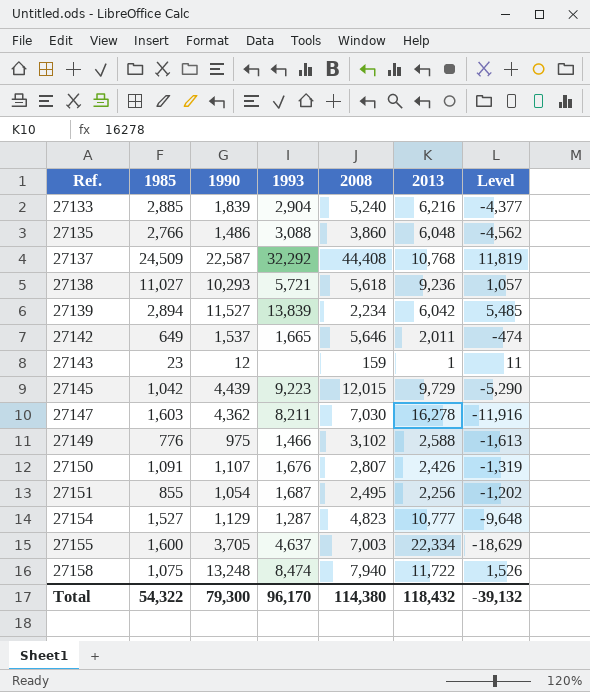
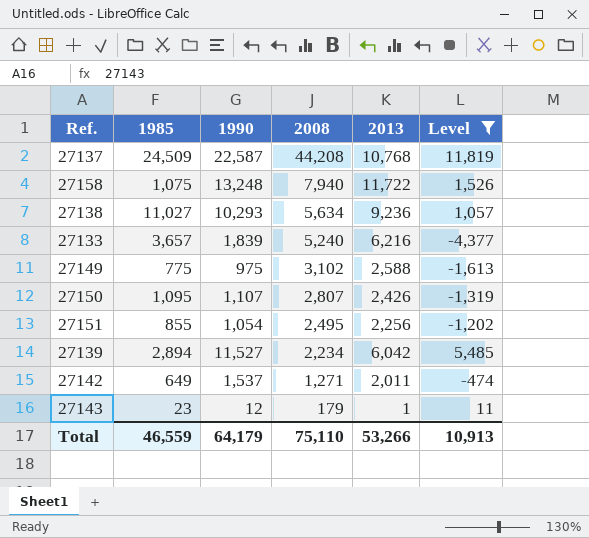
filter: none -> Level >= -4,377
row order: Ref. ascending -> 2008 descending
column 1993 | position: 4 -> none
27137 | 2008: 44,408 -> 44,208
27138 | 2008: 5,618 -> 5,634
27133 | 1985: 2,885 -> 3,657
27149 | 1985: 776 -> 775
27150 | 1985: 1,091 -> 1,095
27142 | 2008: 5,646 -> 1,271
27143 | 2008: 159 -> 179
Total | 1985: 54,322 -> 46,559
Total | 1990: 79,300 -> 64,179
Total | 2008: 114,380 -> 75,110
Total | 2013: 118,432 -> 53,266
Total | Level: -39,132 -> 10,913

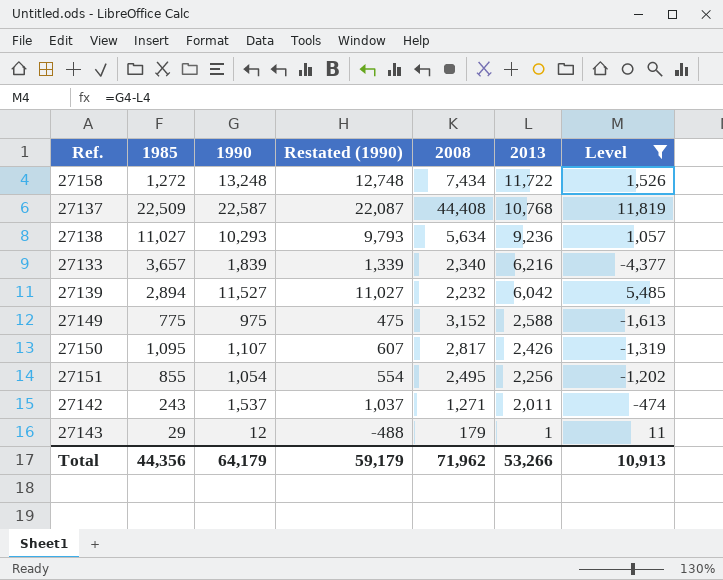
row order: 2008 descending -> 2013 descending
column Restated (1990) | formula: none -> [1990] - 500
27158 | 1985: 1,075 -> 1,272
27158 | 2008: 7,940 -> 7,434
27137 | 1985: 24,509 -> 22,509
27137 | 2008: 44,208 -> 44,408
27133 | 2008: 5,240 -> 2,340
27139 | 2008: 2,234 -> 2,232
27149 | 2008: 3,102 -> 3,152
27150 | 2008: 2,807 -> 2,817
27142 | 1985: 649 -> 243
27143 | 1985: 23 -> 29
Total | 1985: 46,559 -> 44,356
Total | 2008: 75,110 -> 71,962

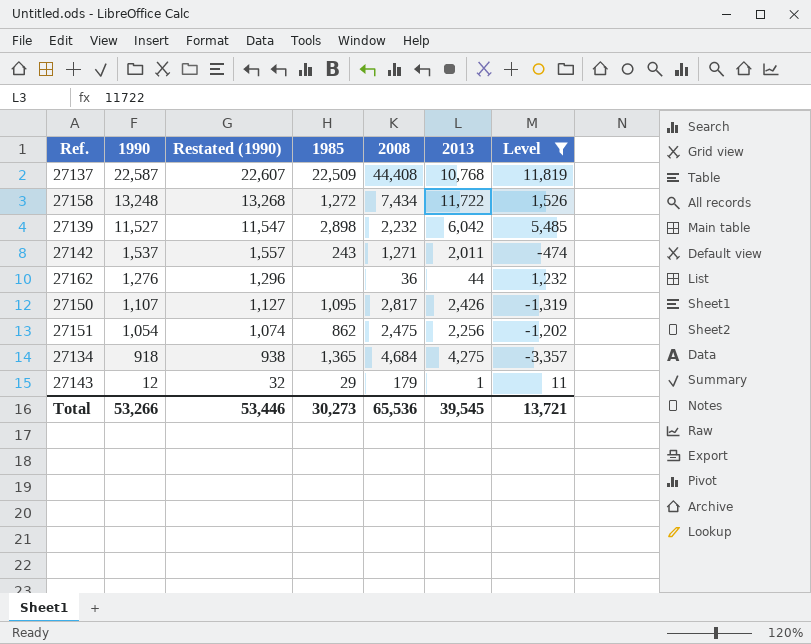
row order: 2013 descending -> 1990 descending
column Restated (1990) | formula: [1990] - 500 -> [1990] + 20
column 1985 | position: 2 -> 4
row 27138: 11,027 | 10,293 | 9,793 | 5,634 | 9,236 | 1,057 -> none
row 27133: 3,657 | 1,839 | 1,339 | 2,340 | 6,216 | -4,377 -> none
row 27149: 775 | 975 | 475 | 3,152 | 2,588 | -1,613 -> none
27139 | 1985: 2,894 -> 2,898
row 27162: none -> 1,276 | 1,296 | none | 36 | 44 | 1,232
27151 | 1985: 855 -> 862
27151 | 2008: 2,495 -> 2,475
row 27134: none -> 918 | 938 | 1,365 | 4,684 | 4,275 | -3,357
Total | 1990: 64,179 -> 53,266
Total | Restated (1990): 59,179 -> 53,446
Total | 1985: 44,356 -> 30,273
Total | 2008: 71,962 -> 65,536
Total | 2013: 53,266 -> 39,545
Total | Level: 10,913 -> 13,721

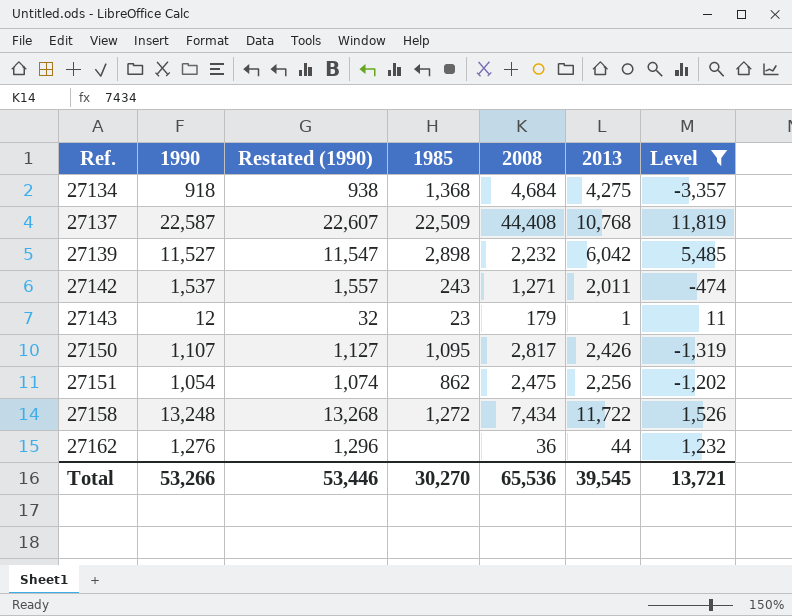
row order: 1990 descending -> Ref. ascending
27134 | 1985: 1,365 -> 1,368
27143 | 1985: 29 -> 23
Total | 1985: 30,273 -> 30,270

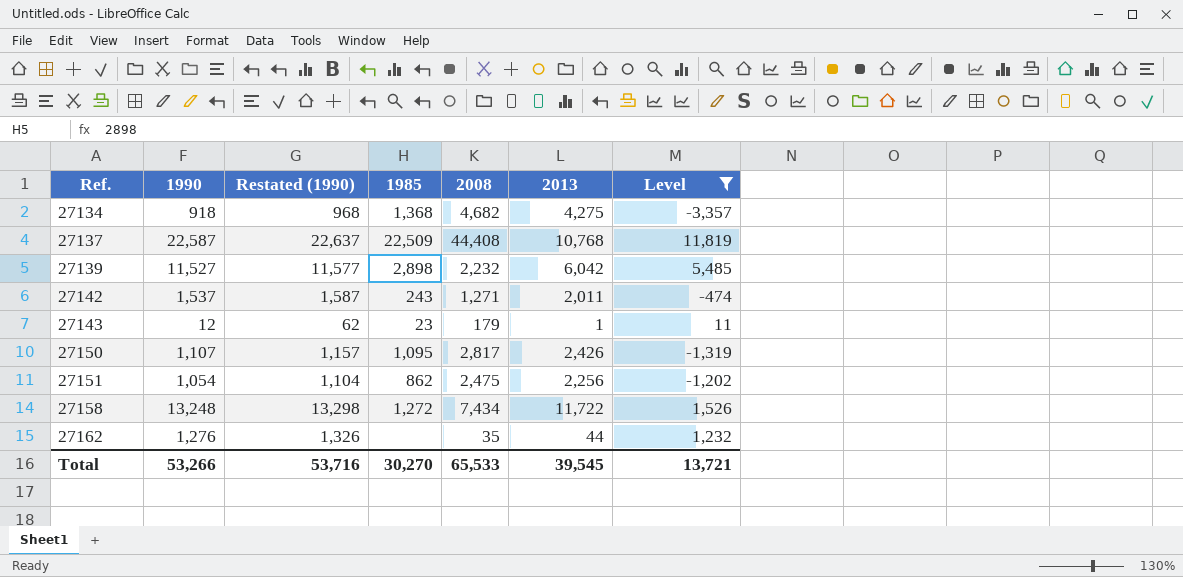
column Restated (1990) | formula: [1990] + 20 -> [1990] + 50
27134 | 2008: 4,684 -> 4,682
27162 | 2008: 36 -> 35
Total | Restated (1990): 53,446 -> 53,716
Total | 2008: 65,536 -> 65,533

